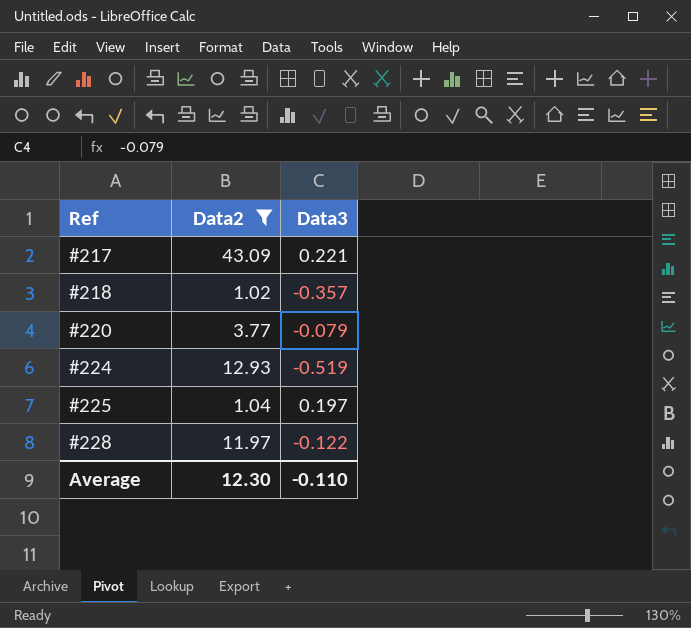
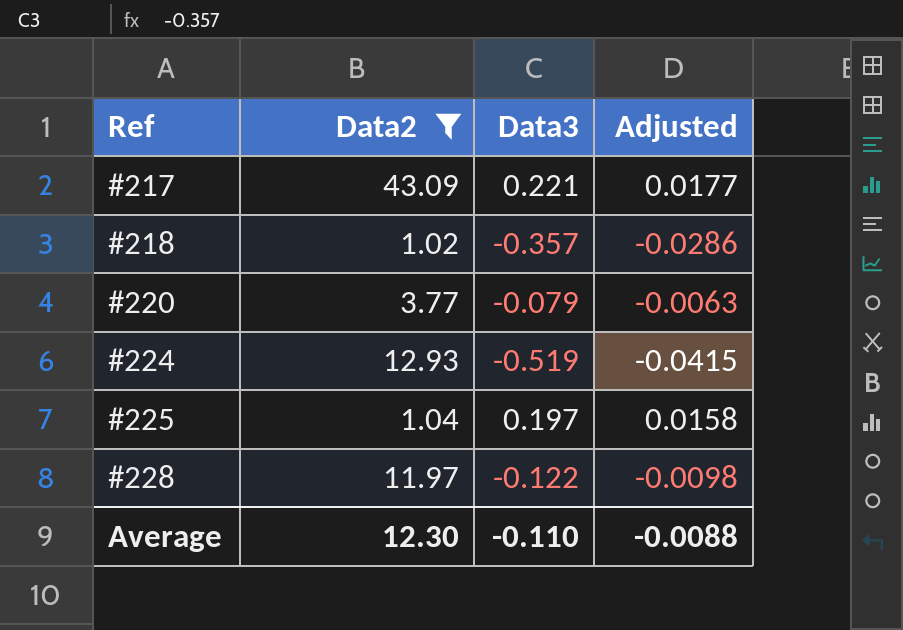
column Adjusted | formula: none -> [Data3] * 0.08

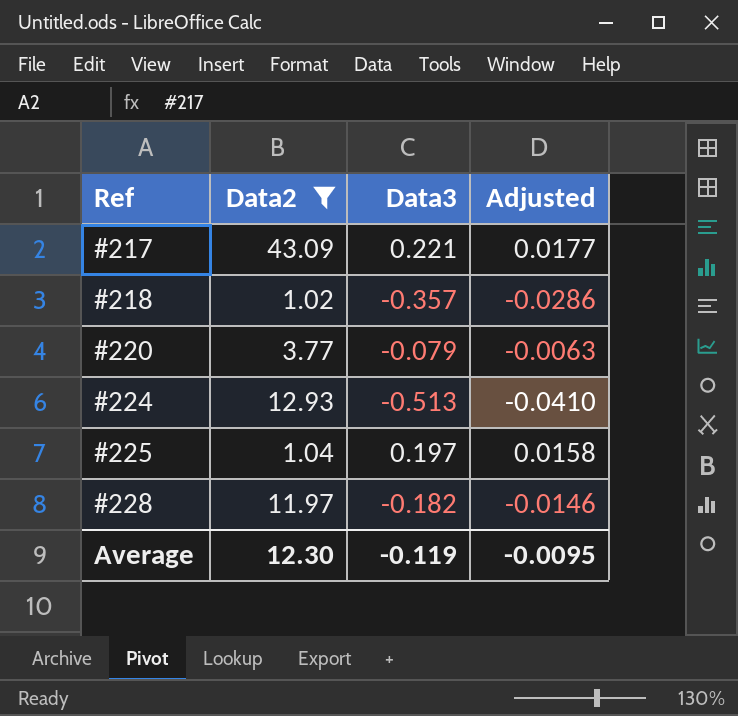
#224 | Data3: -0.519 -> -0.513
#224 | Adjusted: -0.0415 -> -0.0410
#228 | Data3: -0.122 -> -0.182
#228 | Adjusted: -0.0098 -> -0.0146
Average | Data3: -0.110 -> -0.119
Average | Adjusted: -0.0088 -> -0.0095

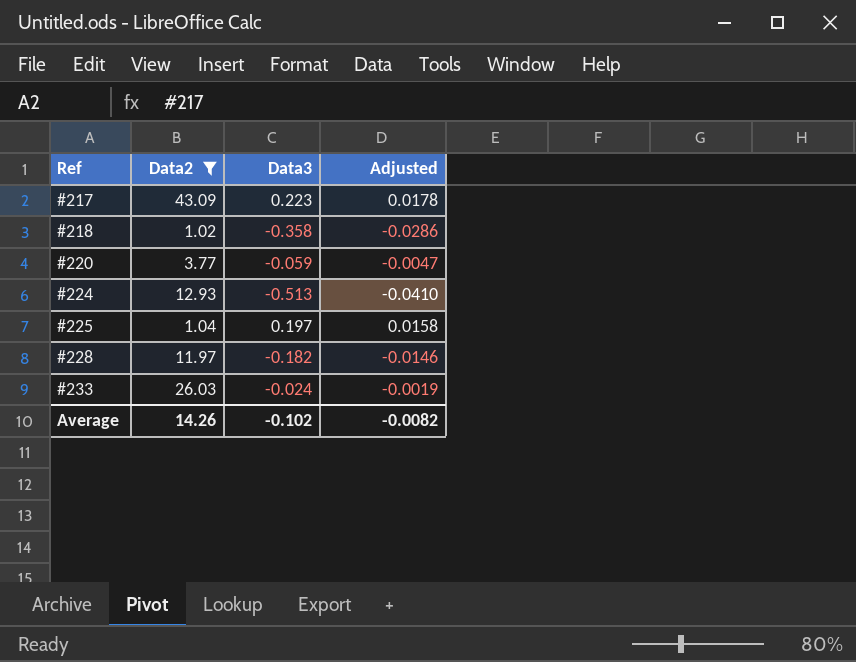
#217 | Data3: 0.221 -> 0.223
#217 | Adjusted: 0.0177 -> 0.0178
#218 | Data3: -0.357 -> -0.358
#220 | Data3: -0.079 -> -0.059
#220 | Adjusted: -0.0063 -> -0.0047
row #233: none -> 26.03 | -0.024 | -0.0019
Average | Data2: 12.30 -> 14.26
Average | Data3: -0.119 -> -0.102
Average | Adjusted: -0.0095 -> -0.0082

